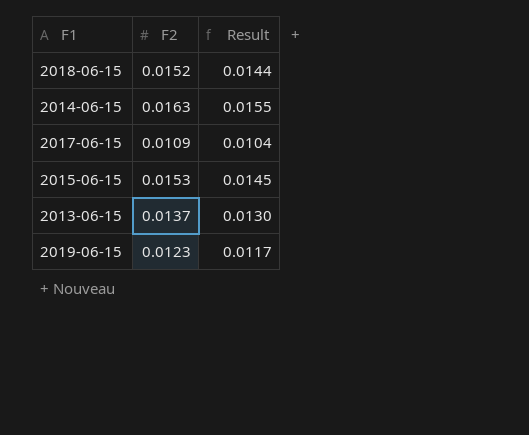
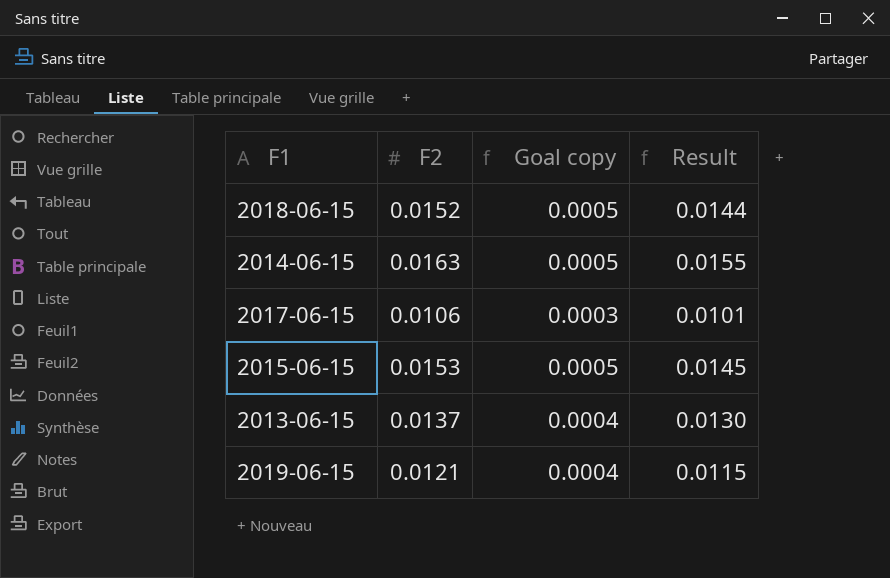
column Goal copy | formula: none -> [F2] * 0.03
2017-06-15 | F2: 0.0109 -> 0.0106
2017-06-15 | Result: 0.0104 -> 0.0101
2019-06-15 | F2: 0.0123 -> 0.0121
2019-06-15 | Result: 0.0117 -> 0.0115

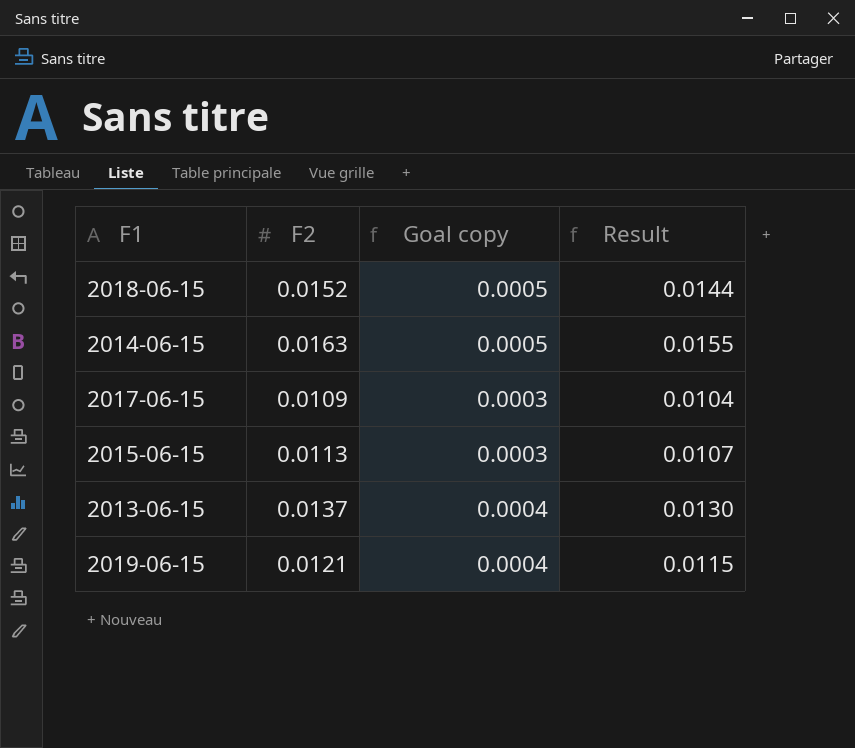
2017-06-15 | F2: 0.0106 -> 0.0109
2017-06-15 | Result: 0.0101 -> 0.0104
2015-06-15 | F2: 0.0153 -> 0.0113
2015-06-15 | Goal copy: 0.0005 -> 0.0003
2015-06-15 | Result: 0.0145 -> 0.0107

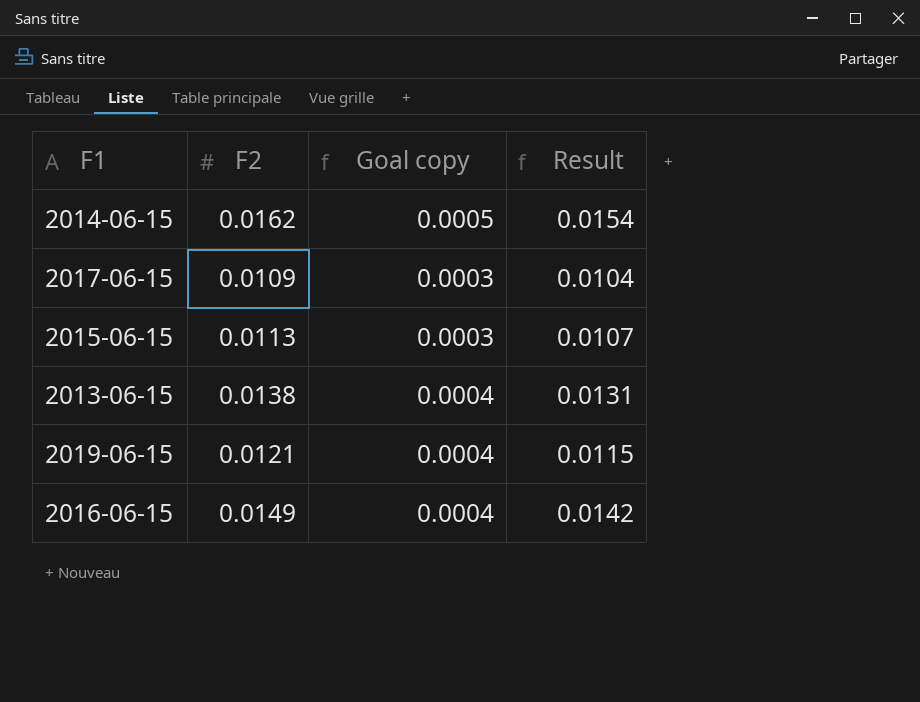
row 2018-06-15: 0.0152 | 0.0005 | 0.0144 -> none
2014-06-15 | F2: 0.0163 -> 0.0162
2014-06-15 | Result: 0.0155 -> 0.0154
2013-06-15 | F2: 0.0137 -> 0.0138
2013-06-15 | Result: 0.0130 -> 0.0131
row 2016-06-15: none -> 0.0149 | 0.0004 | 0.0142

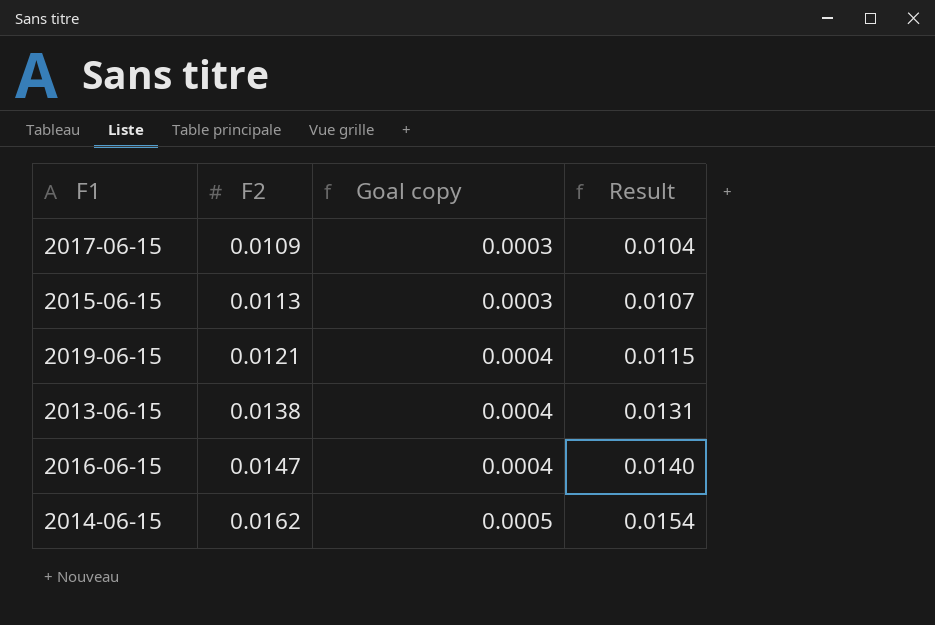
row order: none -> F2 ascending
2016-06-15 | F2: 0.0149 -> 0.0147
2016-06-15 | Result: 0.0142 -> 0.0140

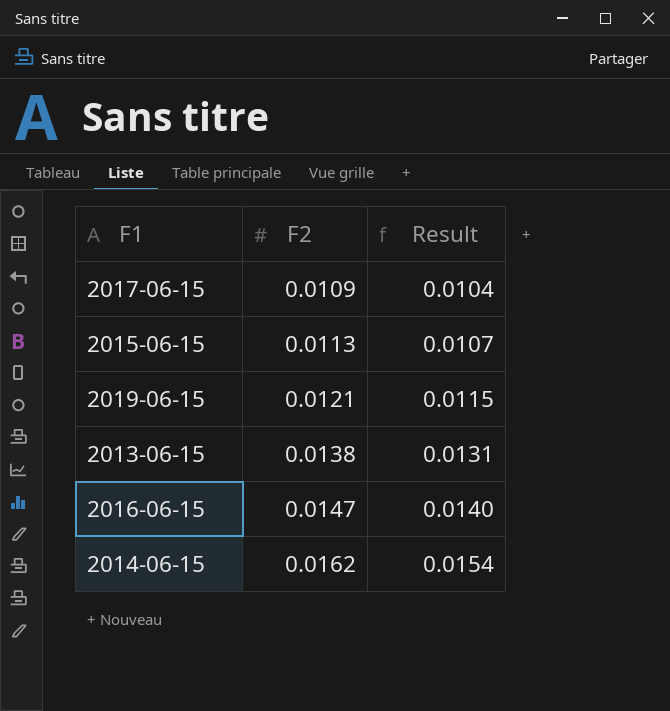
column Goal copy | formula: [F2] * 0.03 -> none

